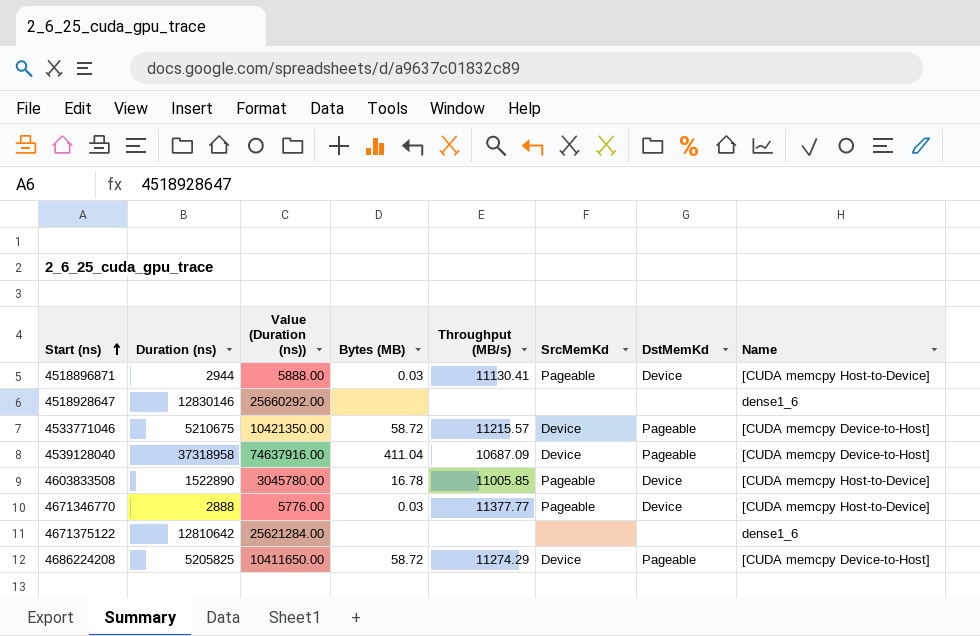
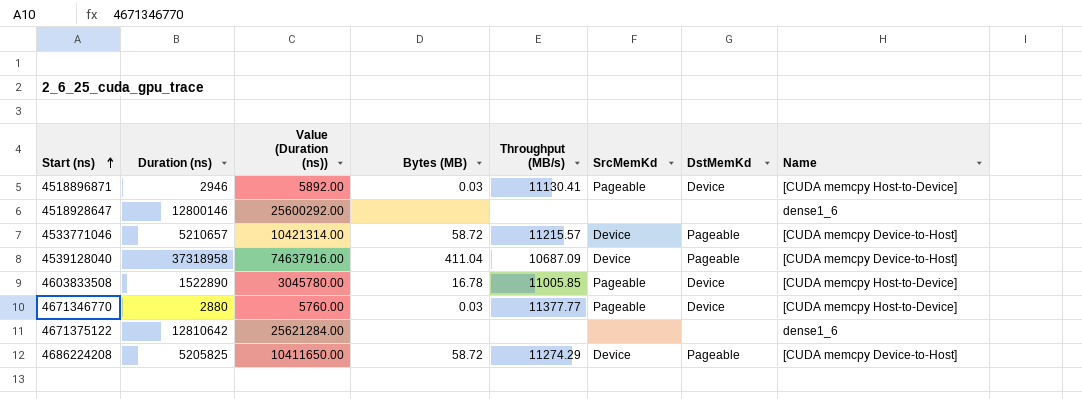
4518896871 | Duration (ns): 2944 -> 2946
4518896871 | Value (Duration (ns)): 5888.00 -> 5892.00
4518928647 | Duration (ns): 12830146 -> 12800146
4518928647 | Value (Duration (ns)): 25660292.00 -> 25600292.00
4533771046 | Duration (ns): 5210675 -> 5210657
4533771046 | Value (Duration (ns)): 10421350.00 -> 10421314.00
4671346770 | Duration (ns): 2888 -> 2880
4671346770 | Value (Duration (ns)): 5776.00 -> 5760.00

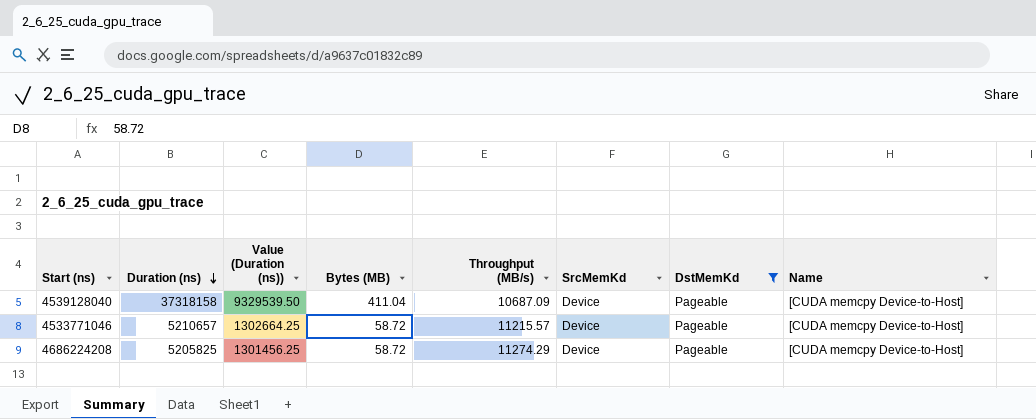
filter: none -> DstMemKd = Pageable
row order: Start (ns) ascending -> Duration (ns) descending
column Value (Duration (ns)) | formula: [Duration (ns)] * 2 -> [Duration (ns)] * 0.25
4539128040 | Duration (ns): 37318958 -> 37318158

